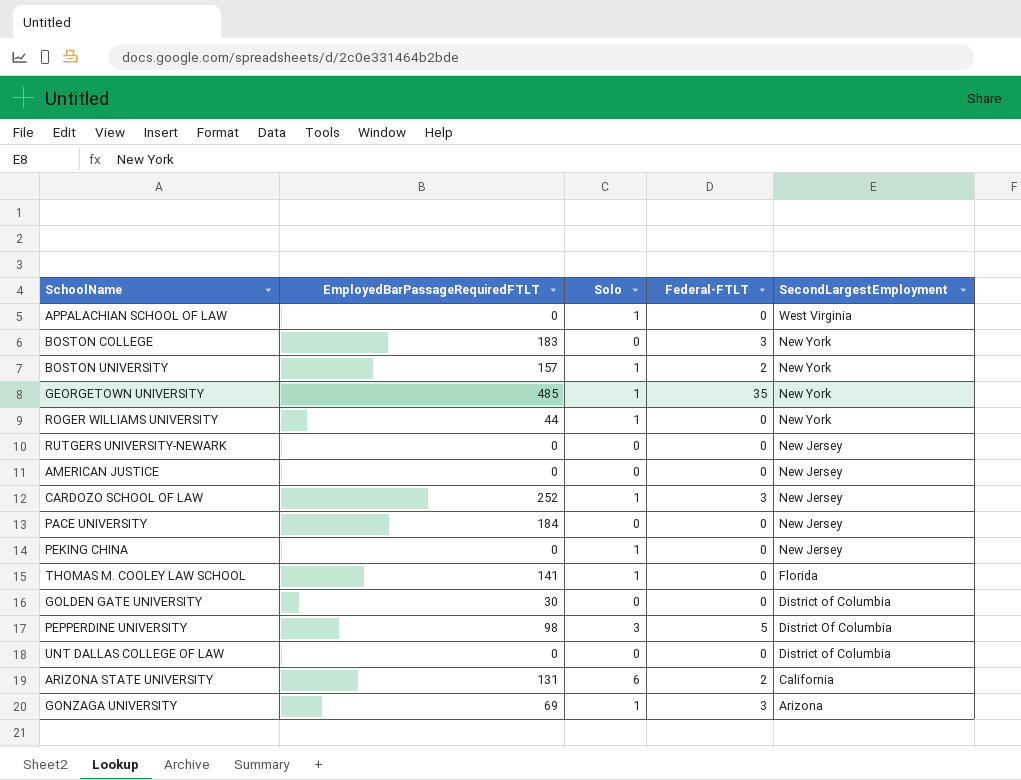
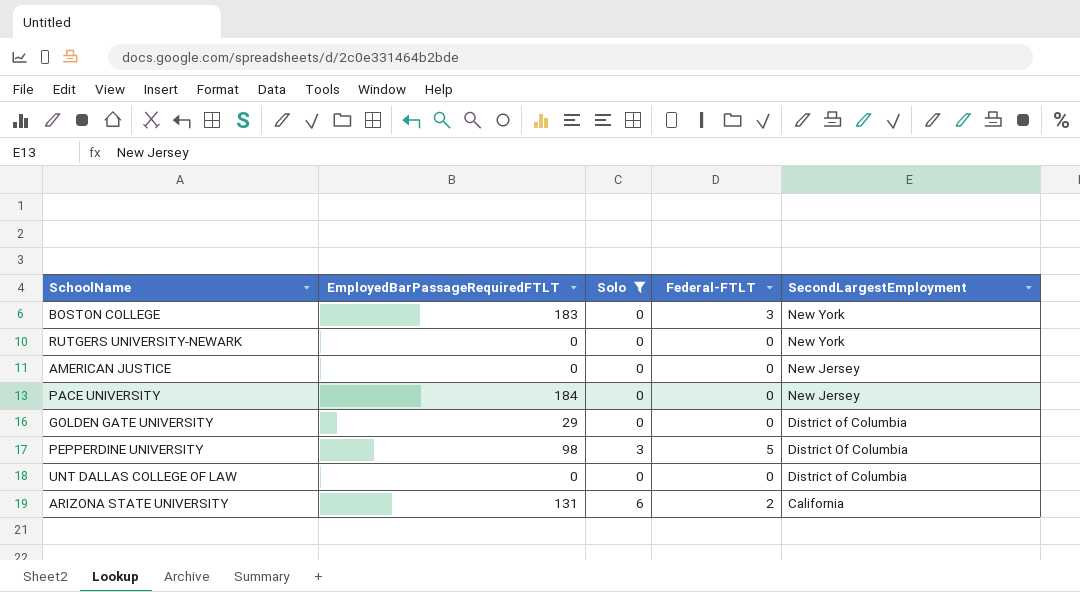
filter: none -> Solo != 1
RUTGERS UNIVERSITY-NEWARK | SecondLargestEmployment: New Jersey -> New York
GOLDEN GATE UNIVERSITY | EmployedBarPassageRequiredFTLT: 30 -> 29

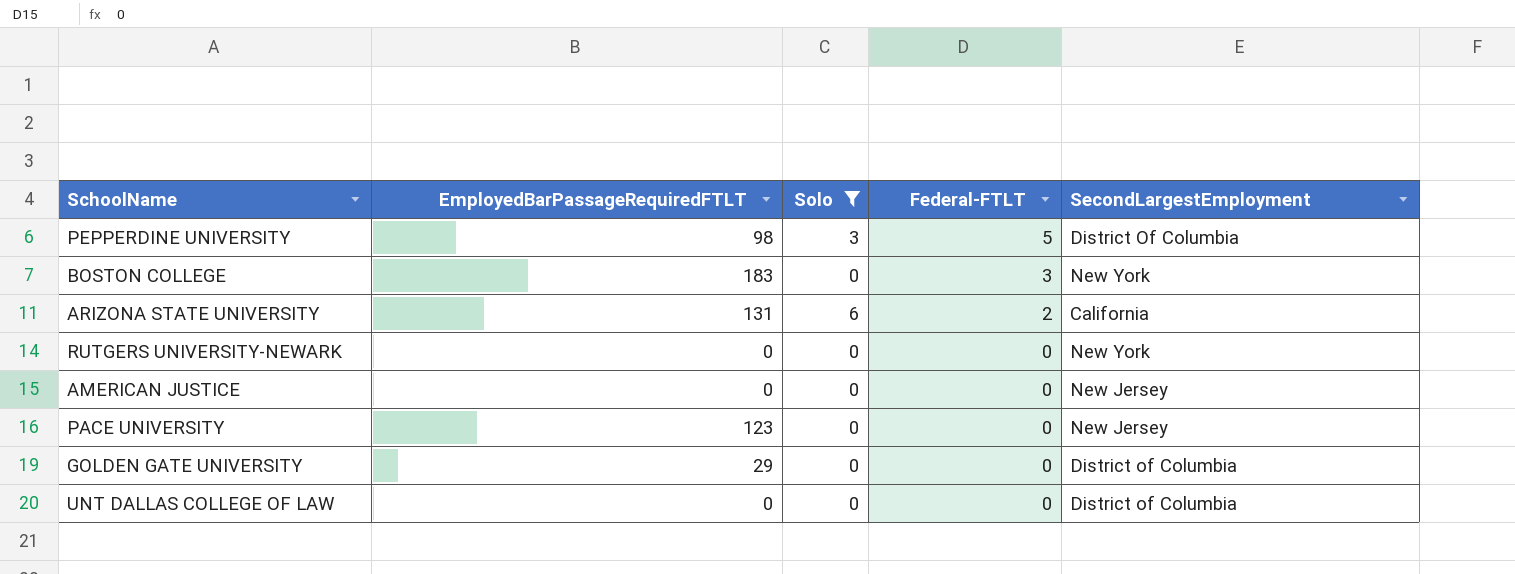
row order: SecondLargestEmployment descending -> Federal-FTLT descending
PACE UNIVERSITY | EmployedBarPassageRequiredFTLT: 184 -> 123

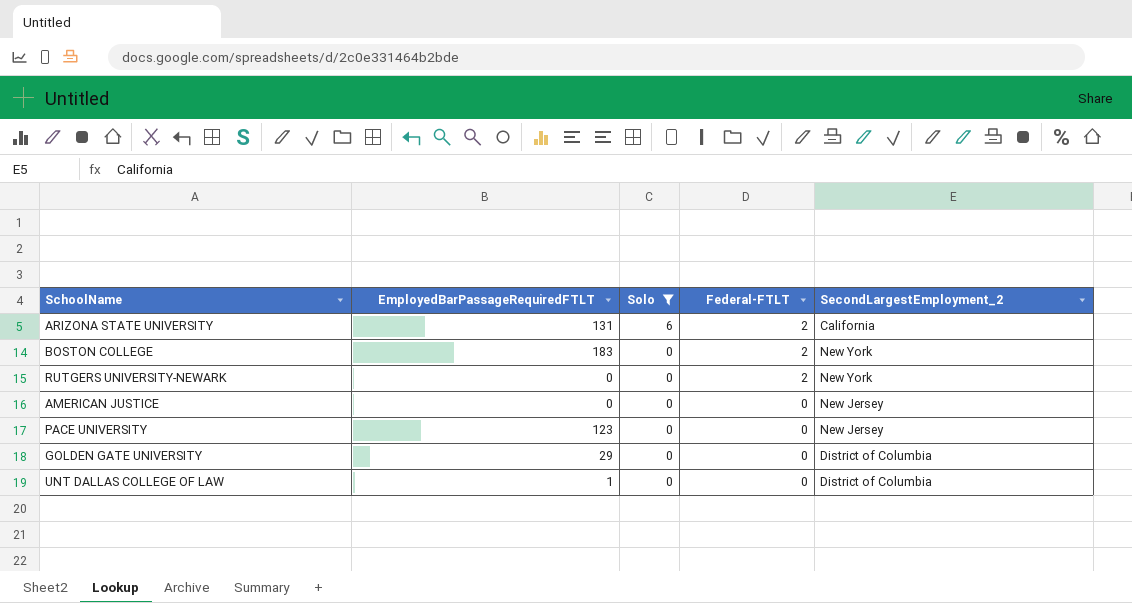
row order: Federal-FTLT descending -> Solo descending
column name: SecondLargestEmployment -> SecondLargestEmployment_2
row PEPPERDINE UNIVERSITY: 98 | 3 | 5 | District Of Columbia -> none
BOSTON COLLEGE | Federal-FTLT: 3 -> 2
RUTGERS UNIVERSITY-NEWARK | Federal-FTLT: 0 -> 2
UNT DALLAS COLLEGE OF LAW | EmployedBarPassageRequiredFTLT: 0 -> 1

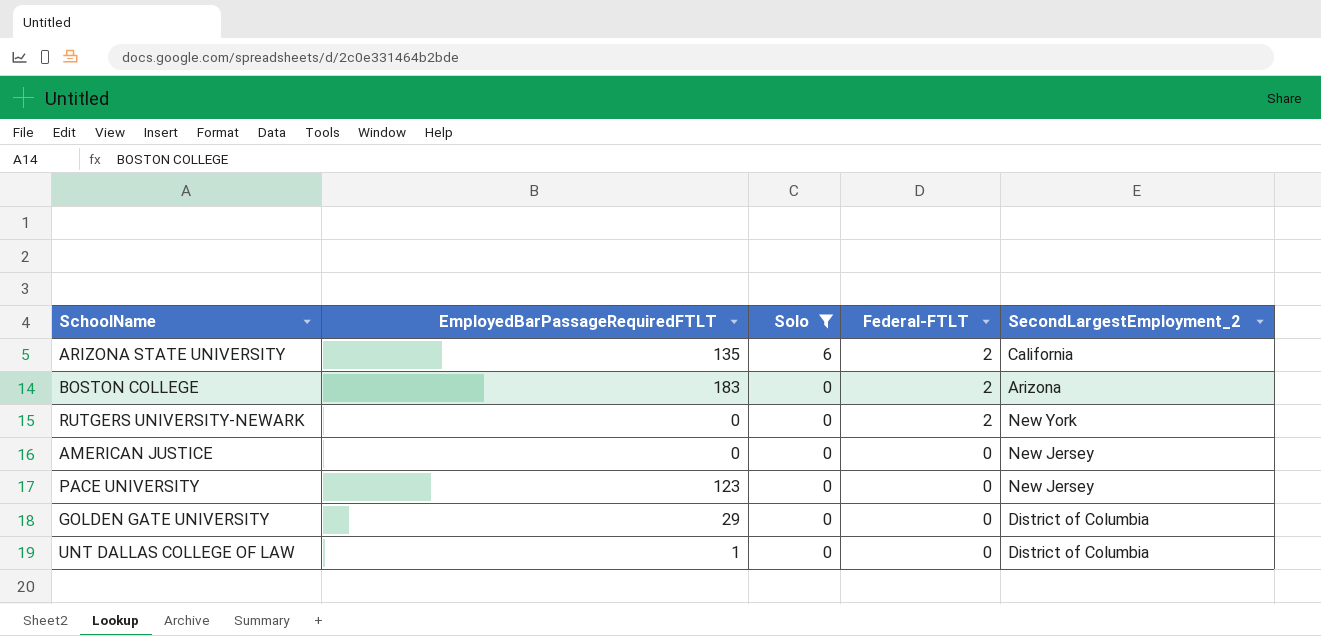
ARIZONA STATE UNIVERSITY | EmployedBarPassageRequiredFTLT: 131 -> 135
BOSTON COLLEGE | SecondLargestEmployment_2: New York -> Arizona

